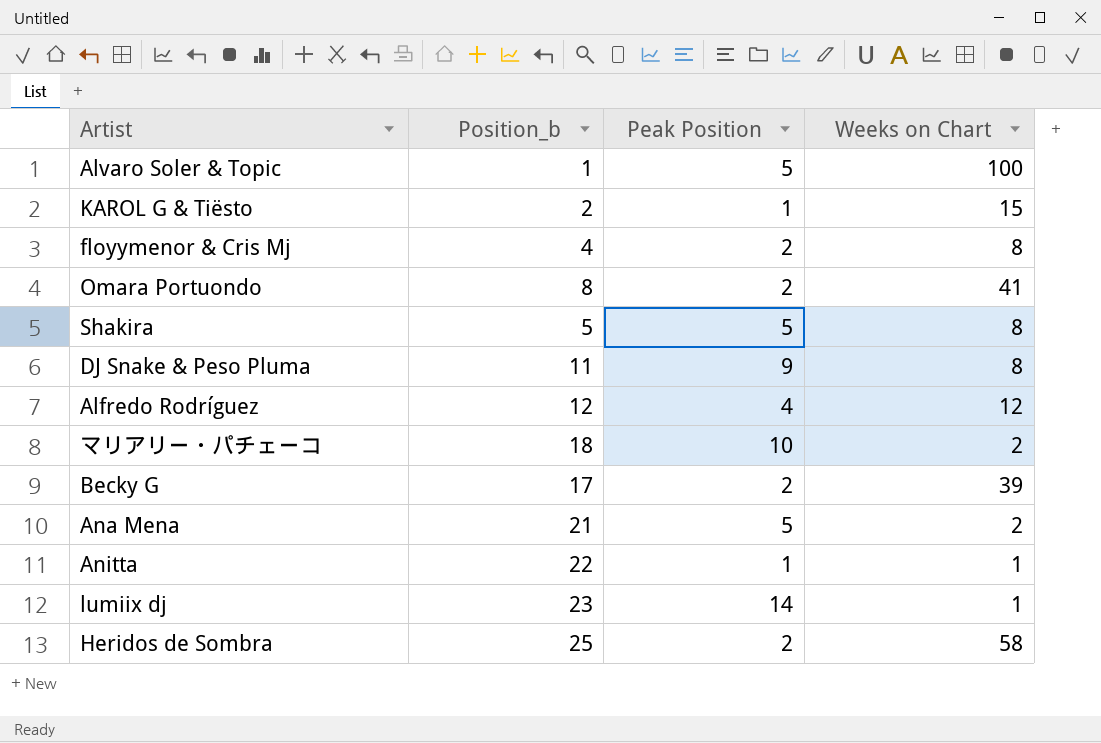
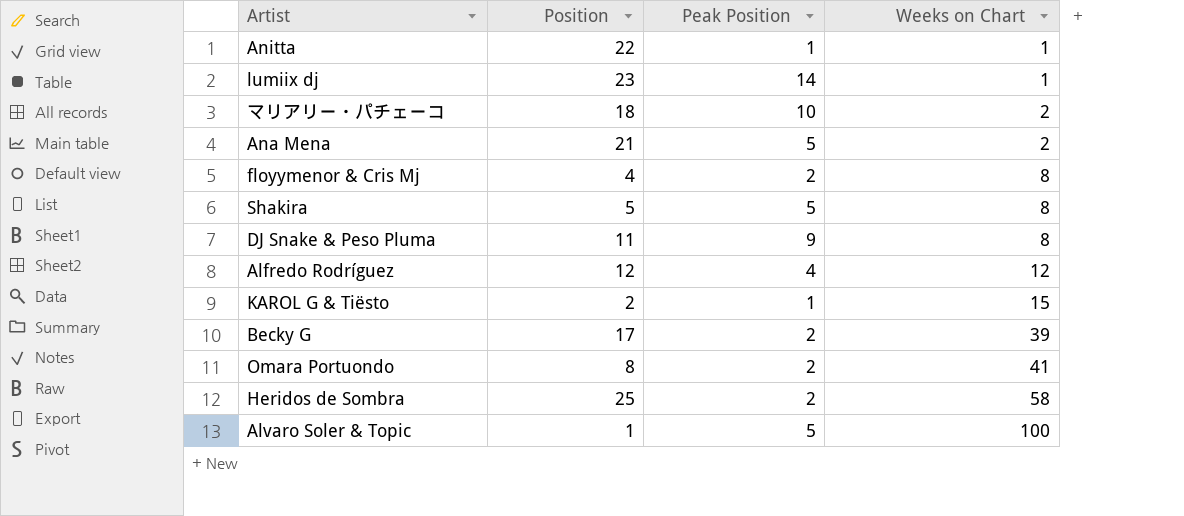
row order: none -> Weeks on Chart ascending
column name: Position_b -> Position

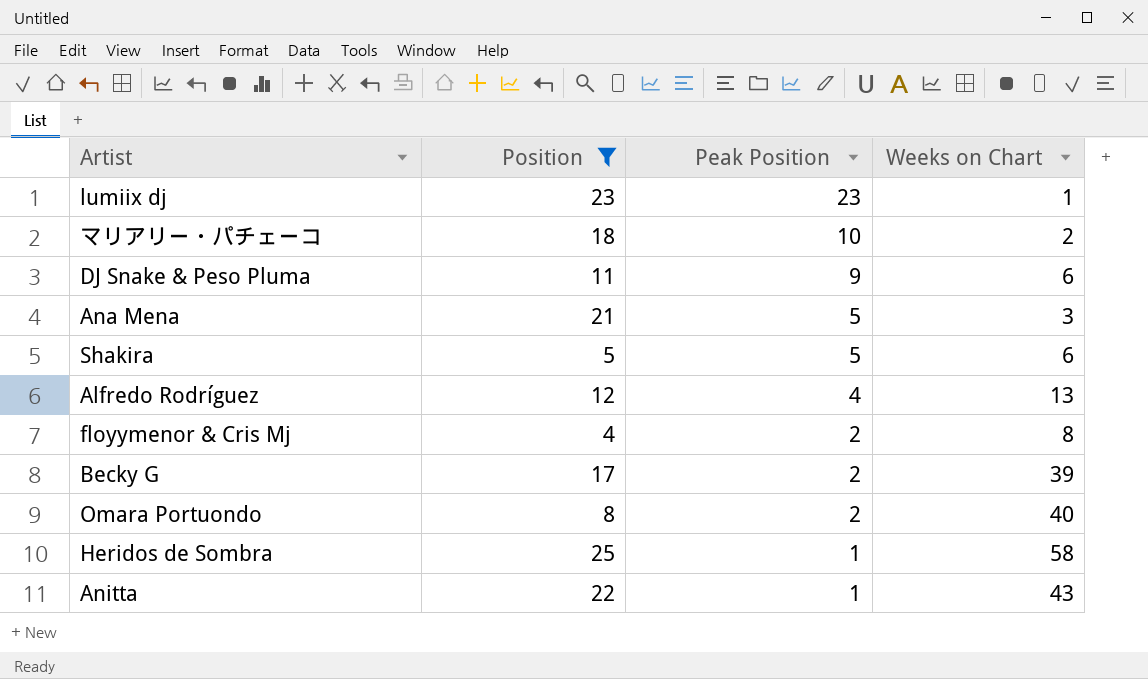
filter: none -> Position >= 4
row order: Weeks on Chart ascending -> Peak Position descending
lumiix dj | Peak Position: 14 -> 23
DJ Snake & Peso Pluma | Weeks on Chart: 8 -> 6
Ana Mena | Weeks on Chart: 2 -> 3
Shakira | Weeks on Chart: 8 -> 6
Alfredo Rodríguez | Weeks on Chart: 12 -> 13
Omara Portuondo | Weeks on Chart: 41 -> 40
Heridos de Sombra | Peak Position: 2 -> 1
Anitta | Weeks on Chart: 1 -> 43

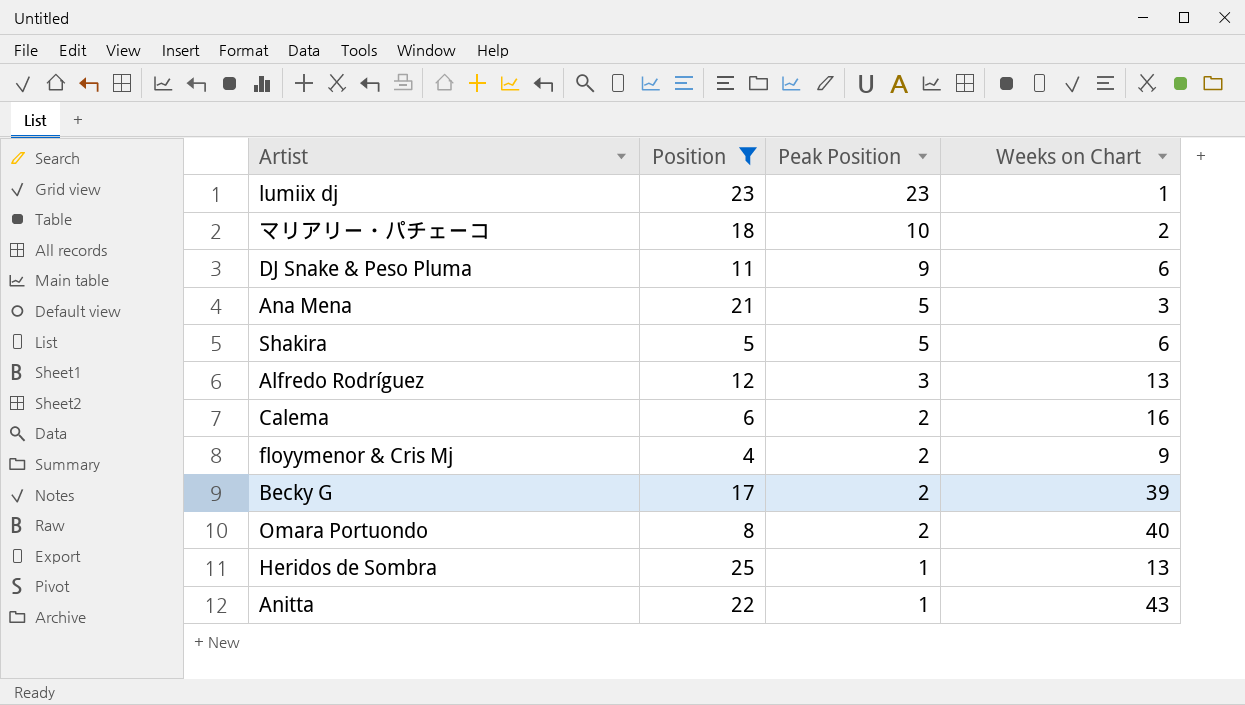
Alfredo Rodríguez | Peak Position: 4 -> 3
row Calema: none -> 6 | 2 | 16
floyymenor & Cris Mj | Weeks on Chart: 8 -> 9
Heridos de Sombra | Weeks on Chart: 58 -> 13

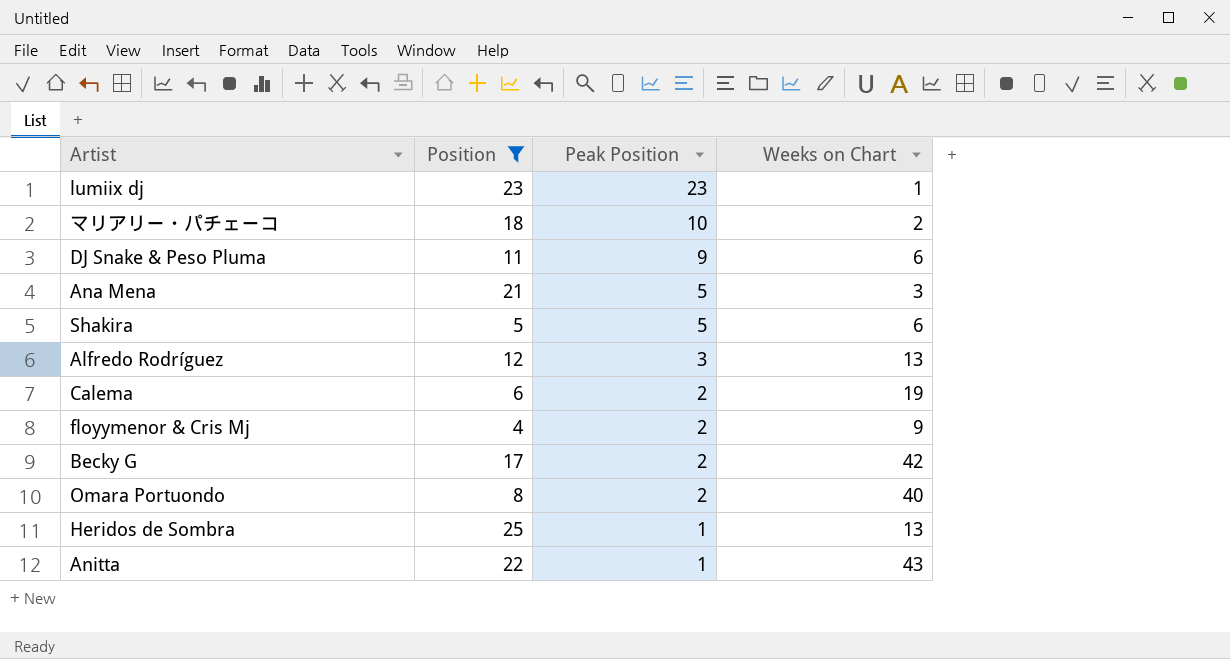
Calema | Weeks on Chart: 16 -> 19
Becky G | Weeks on Chart: 39 -> 42

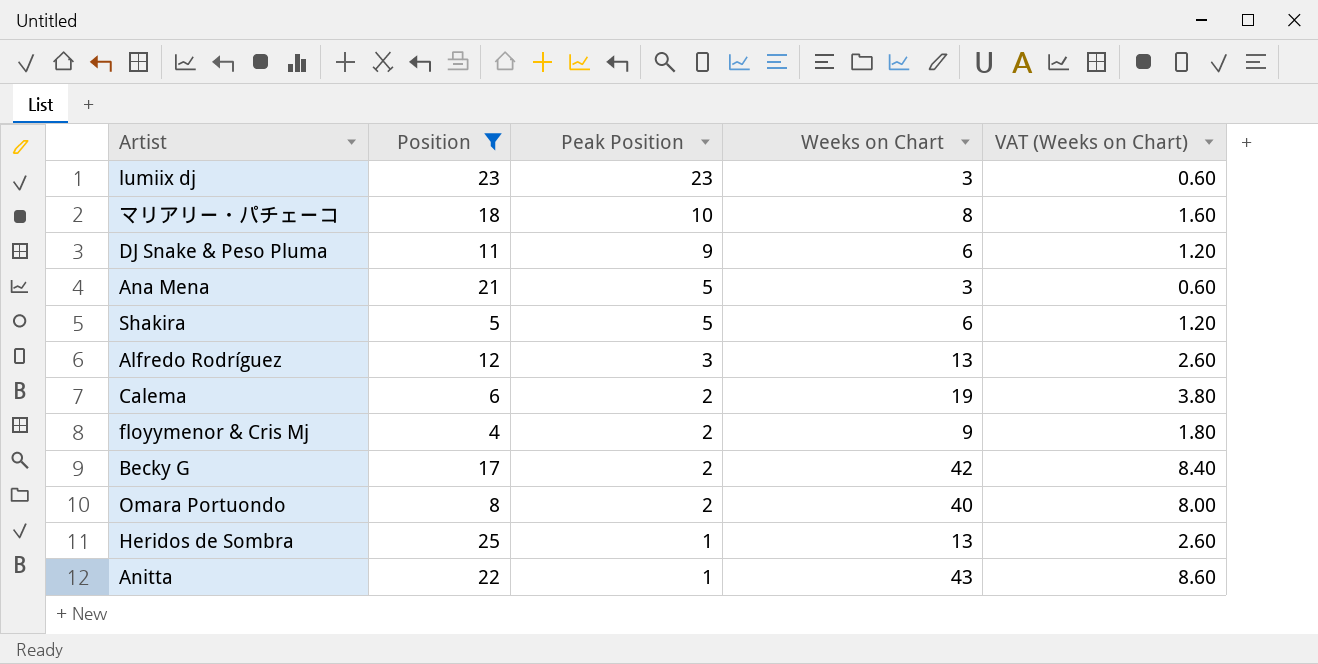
column VAT (Weeks on Chart) | formula: none -> [Weeks on Chart] * 0.2
lumiix dj | Weeks on Chart: 1 -> 3
マリアリー・パチェーコ | Weeks on Chart: 2 -> 8

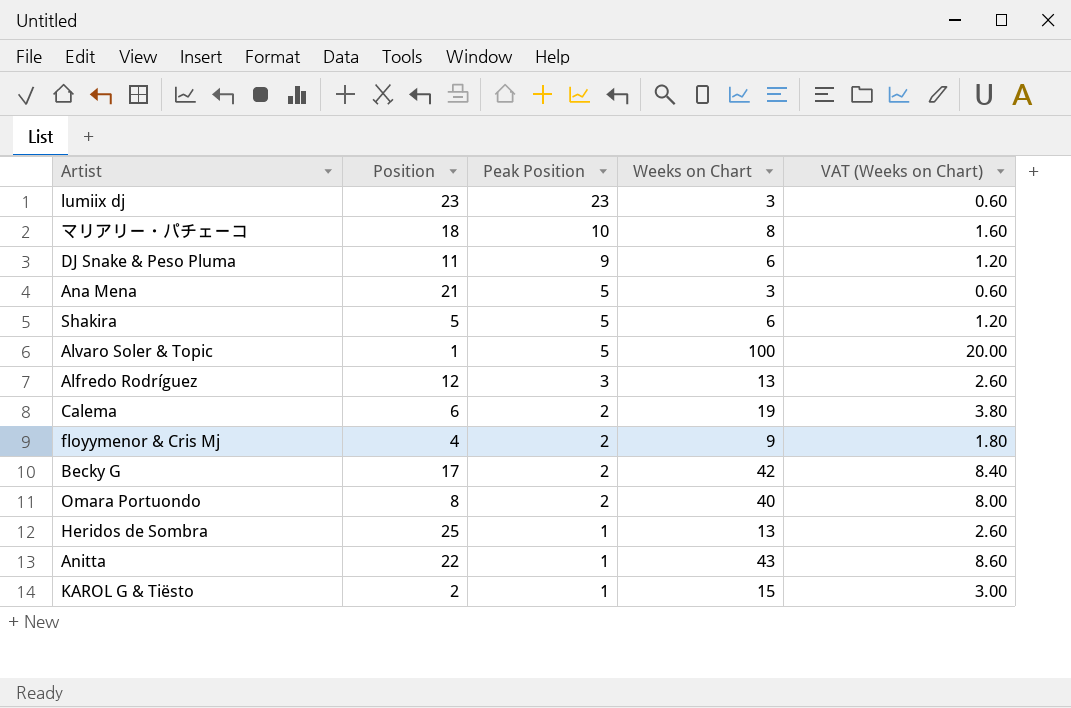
filter: Position >= 4 -> none

